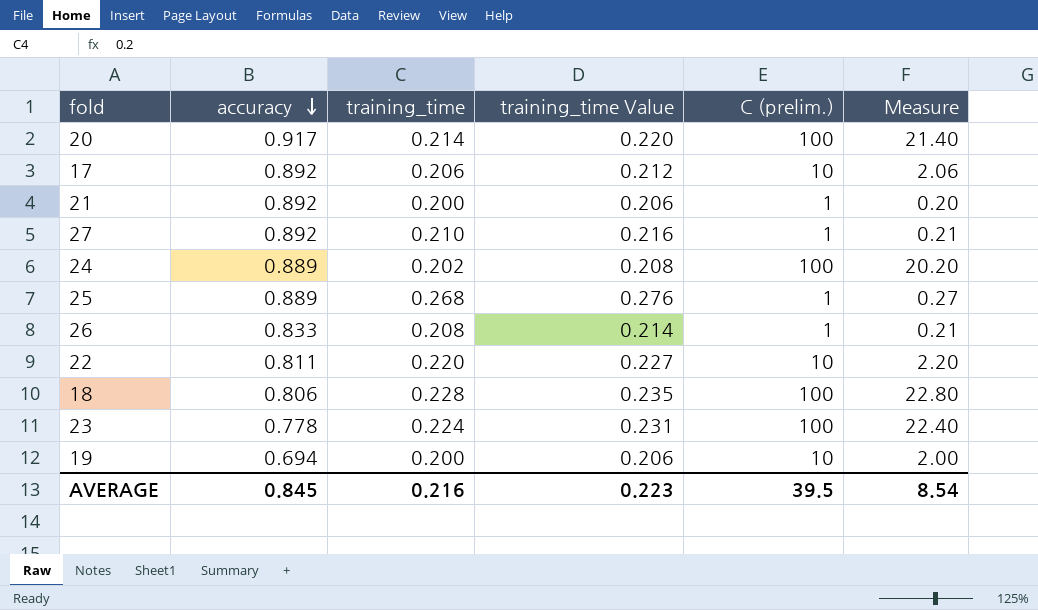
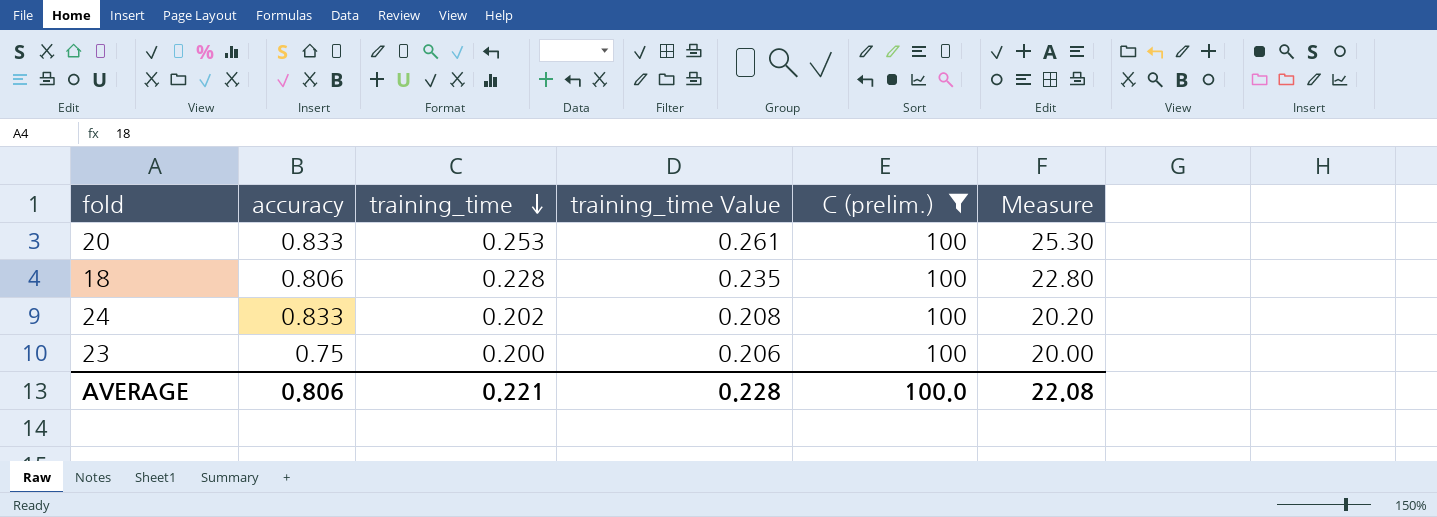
filter: none -> C (prelim.) = 100
row order: accuracy descending -> training_time descending
20 | accuracy: 0.917 -> 0.833
20 | training_time: 0.214 -> 0.253
20 | training_time Value: 0.220 -> 0.261
20 | Measure: 21.40 -> 25.30
24 | accuracy: 0.889 -> 0.833
23 | accuracy: 0.778 -> 0.75
23 | training_time: 0.224 -> 0.200
23 | training_time Value: 0.231 -> 0.206
23 | Measure: 22.40 -> 20.00
AVERAGE | accuracy: 0.845 -> 0.806
AVERAGE | training_time: 0.216 -> 0.221
AVERAGE | training_time Value: 0.223 -> 0.228
AVERAGE | C (prelim.): 39.5 -> 100.0
AVERAGE | Measure: 8.54 -> 22.08

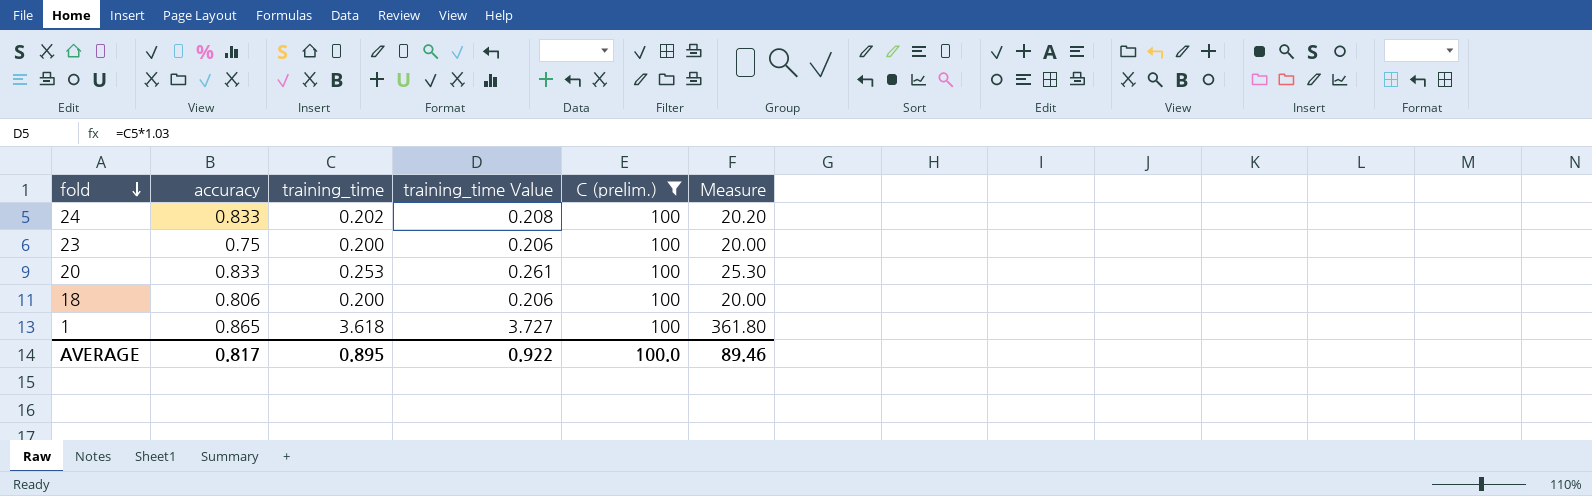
row order: training_time descending -> fold descending
18 | training_time: 0.228 -> 0.200
18 | training_time Value: 0.235 -> 0.206
18 | Measure: 22.80 -> 20.00
row 1: none -> 0.865 | 3.618 | 3.727 | 100 | 361.80
AVERAGE | accuracy: 0.806 -> 0.817
AVERAGE | training_time: 0.221 -> 0.895
AVERAGE | training_time Value: 0.228 -> 0.922
AVERAGE | Measure: 22.08 -> 89.46

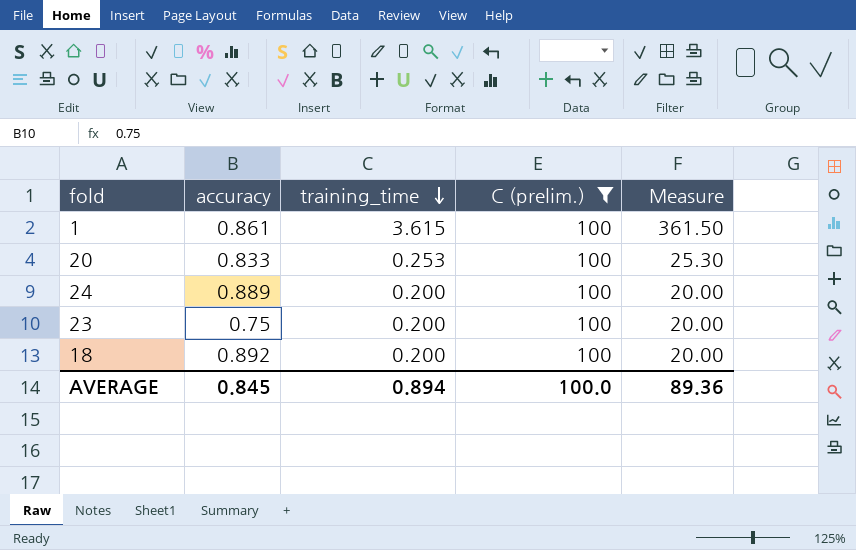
row order: fold descending -> training_time descending
column training_time Value | formula: [training_time] * 1.03 -> none
1 | accuracy: 0.865 -> 0.861
1 | training_time: 3.618 -> 3.615
1 | Measure: 361.80 -> 361.50
24 | accuracy: 0.833 -> 0.889
24 | training_time: 0.202 -> 0.200
24 | Measure: 20.20 -> 20.00
18 | accuracy: 0.806 -> 0.892
AVERAGE | accuracy: 0.817 -> 0.845
AVERAGE | training_time: 0.895 -> 0.894
AVERAGE | Measure: 89.46 -> 89.36

